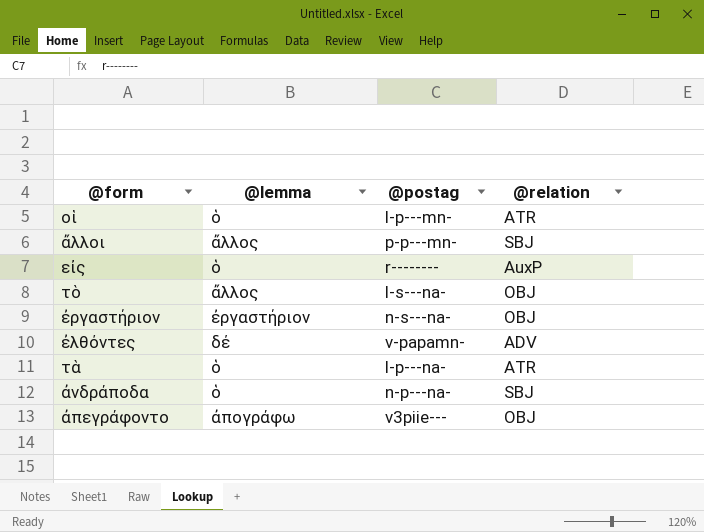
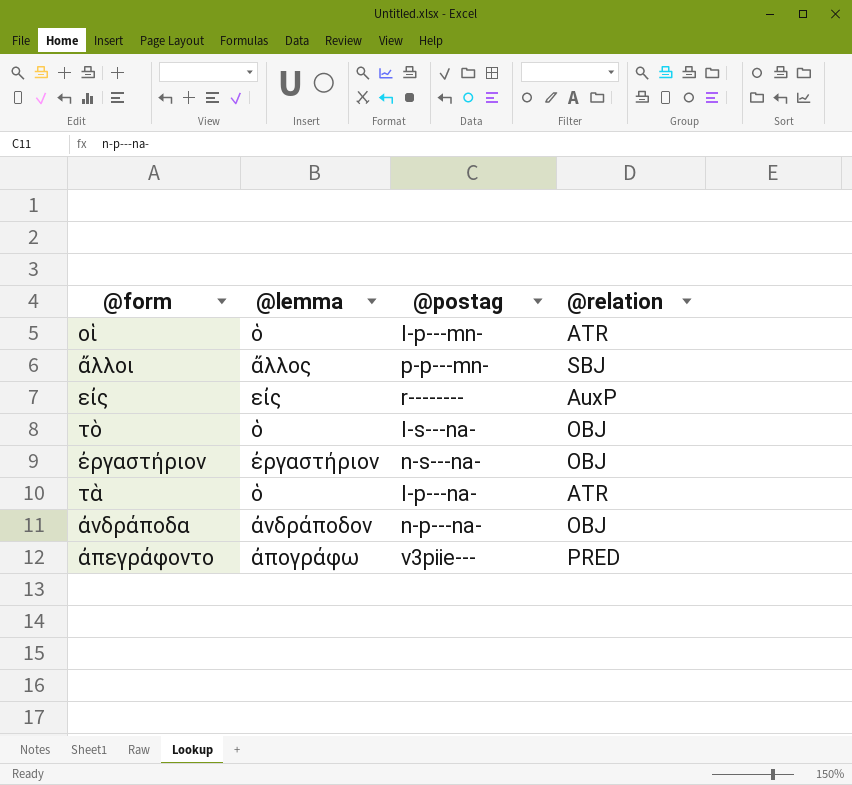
row ἐλθόντες: δέ | v-papamn- | ADV -> none
εἰς | @lemma: ὁ -> εἰς
τὸ | @lemma: ἄλλος -> ὁ
ἀνδράποδα | @lemma: ὁ -> ἀνδράποδον
ἀνδράποδα | @relation: SBJ -> OBJ
ἀπεγράφοντο | @relation: OBJ -> PRED

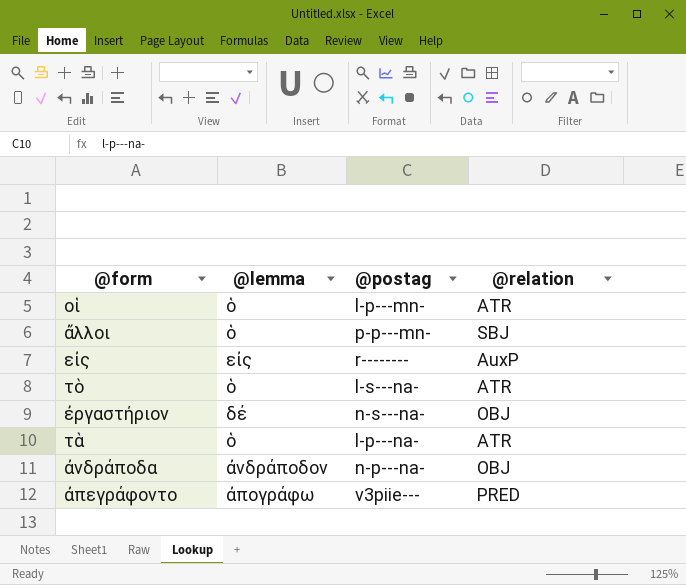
ἄλλοι | @lemma: ἄλλος -> ὁ
τὸ | @relation: OBJ -> ATR
ἐργαστήριον | @lemma: ἐργαστήριον -> δέ

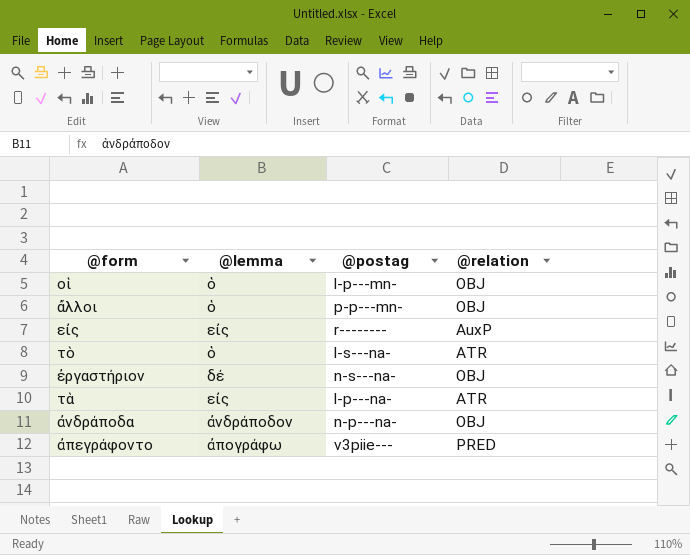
οἱ | @relation: ATR -> OBJ
ἄλλοι | @relation: SBJ -> OBJ
τὰ | @lemma: ὁ -> εἰς

